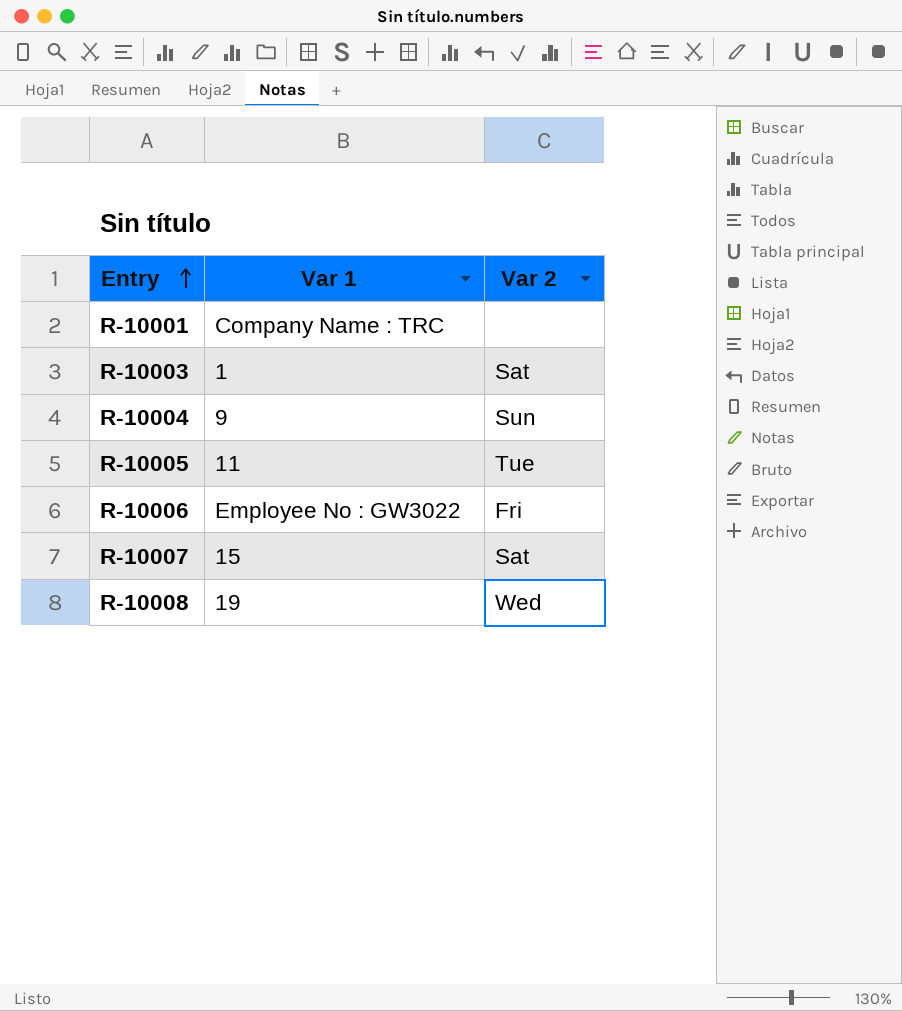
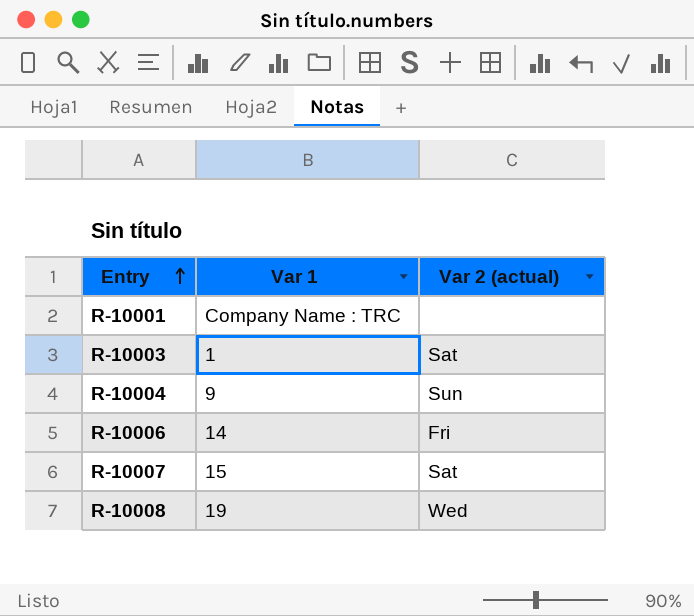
column name: Var 2 -> Var 2 (actual)
row R-10005: 11 | Tue -> none
R-10006 | Var 1: Employee No : GW3022 -> 14

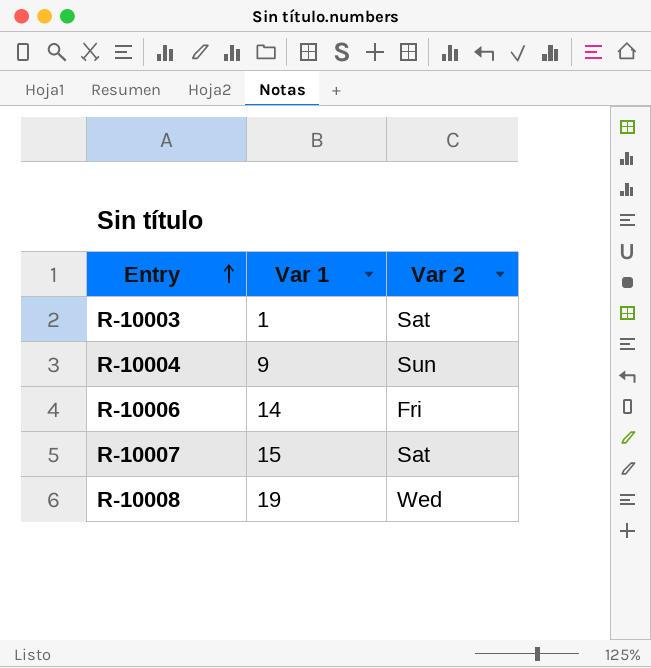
column name: Var 2 (actual) -> Var 2
row R-10001: Company Name : TRC | none -> none

